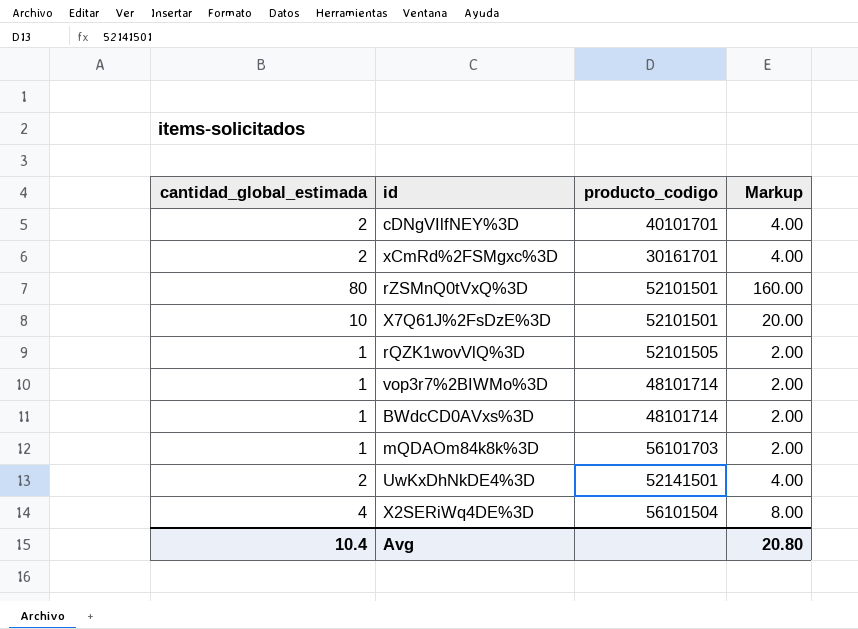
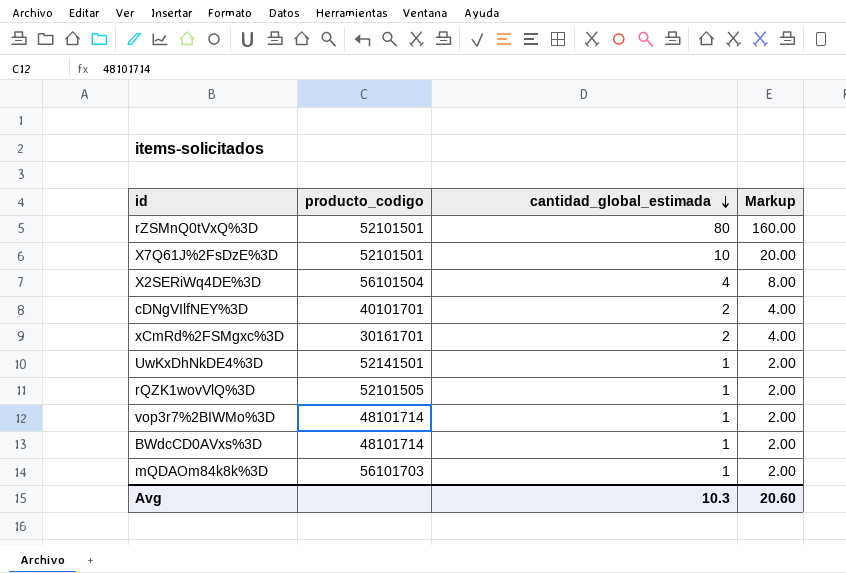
row order: none -> cantidad_global_estimada descending
column cantidad_global_estimada | position: 1 -> 3
UwKxDhNkDE4%3D | cantidad_global_estimada: 2 -> 1
UwKxDhNkDE4%3D | Markup: 4.00 -> 2.00
Avg | cantidad_global_estimada: 10.4 -> 10.3
Avg | Markup: 20.80 -> 20.60

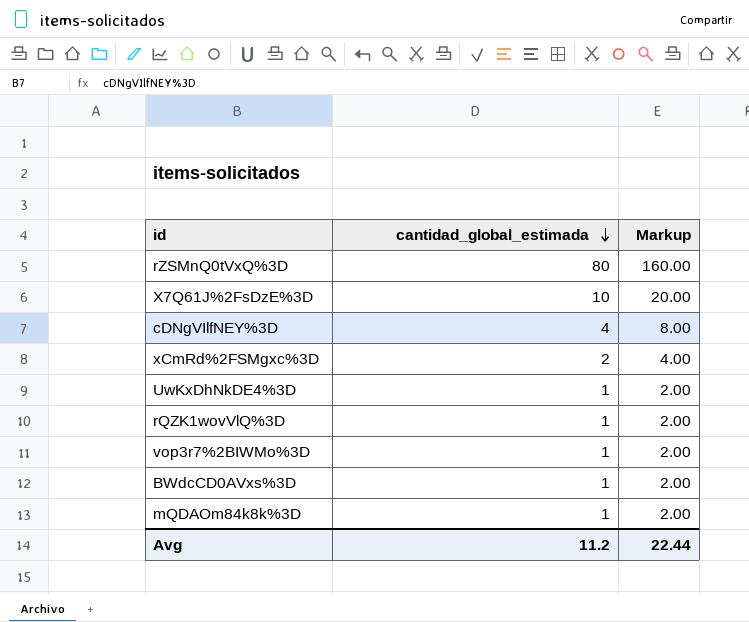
column producto_codigo | position: 2 -> none
row X2SERiWq4DE%3D: 56101504 | 4 | 8.00 -> none
cDNgVIlfNEY%3D | cantidad_global_estimada: 2 -> 4
cDNgVIlfNEY%3D | Markup: 4.00 -> 8.00
Avg | cantidad_global_estimada: 10.3 -> 11.2
Avg | Markup: 20.60 -> 22.44

